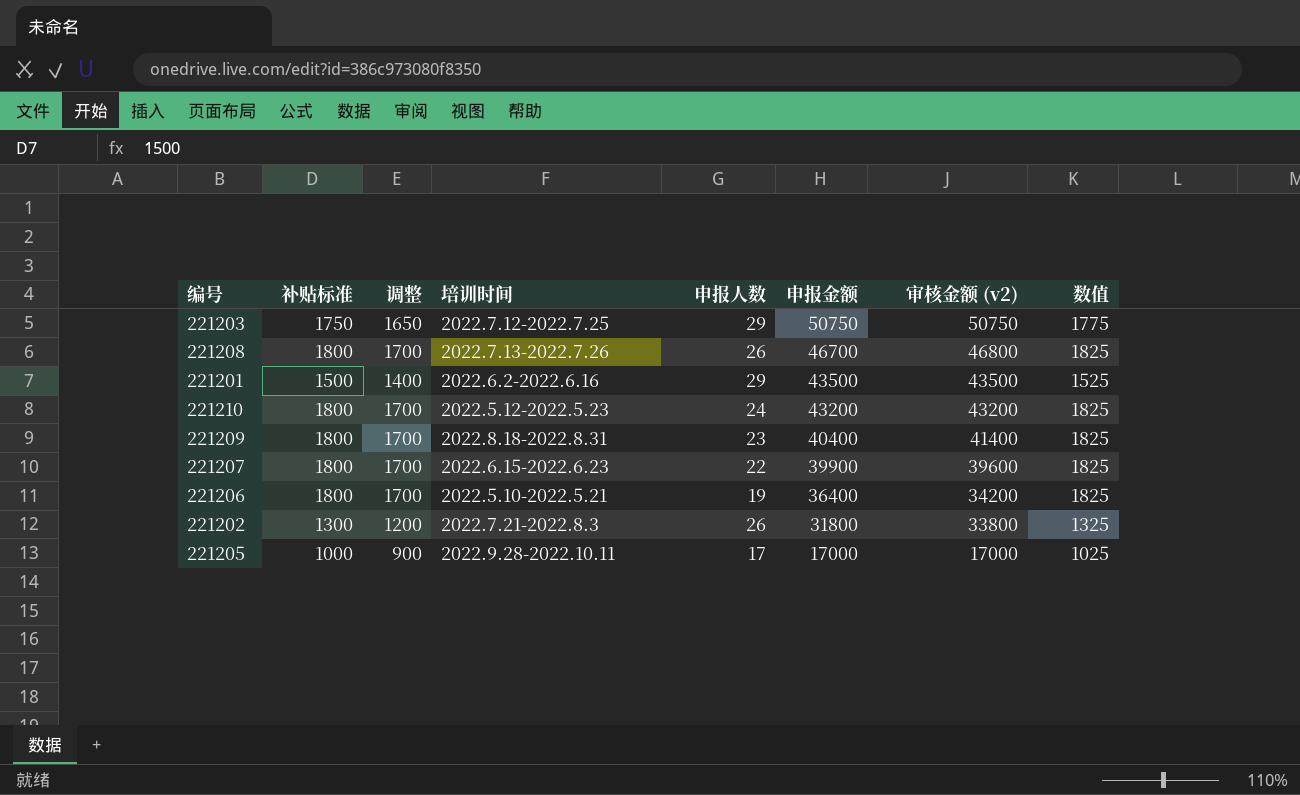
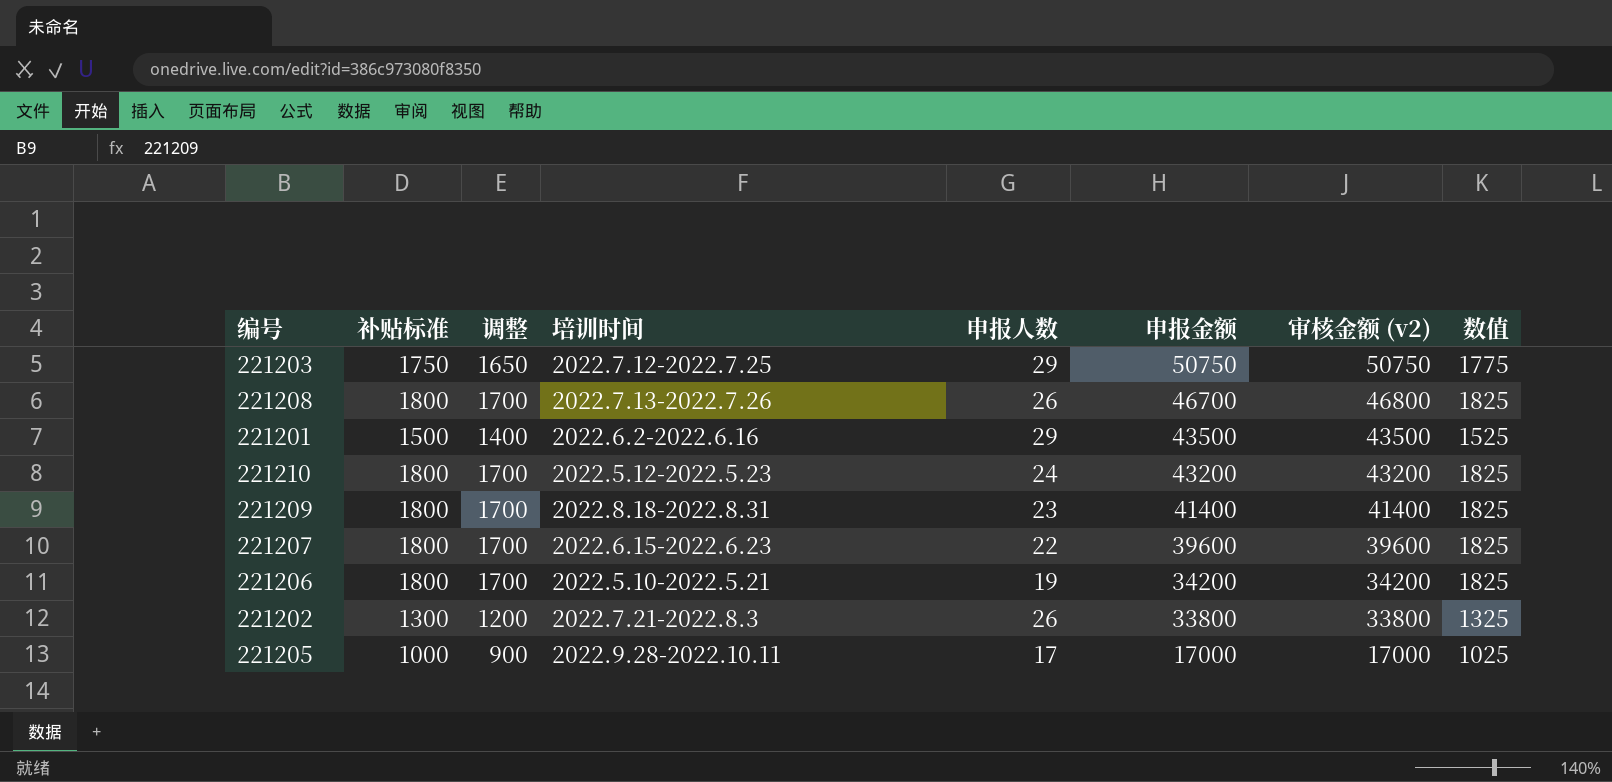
221209 | 申报金额: 40400 -> 41400
221207 | 申报金额: 39900 -> 39600
221206 | 申报金额: 36400 -> 34200
221202 | 申报金额: 31800 -> 33800

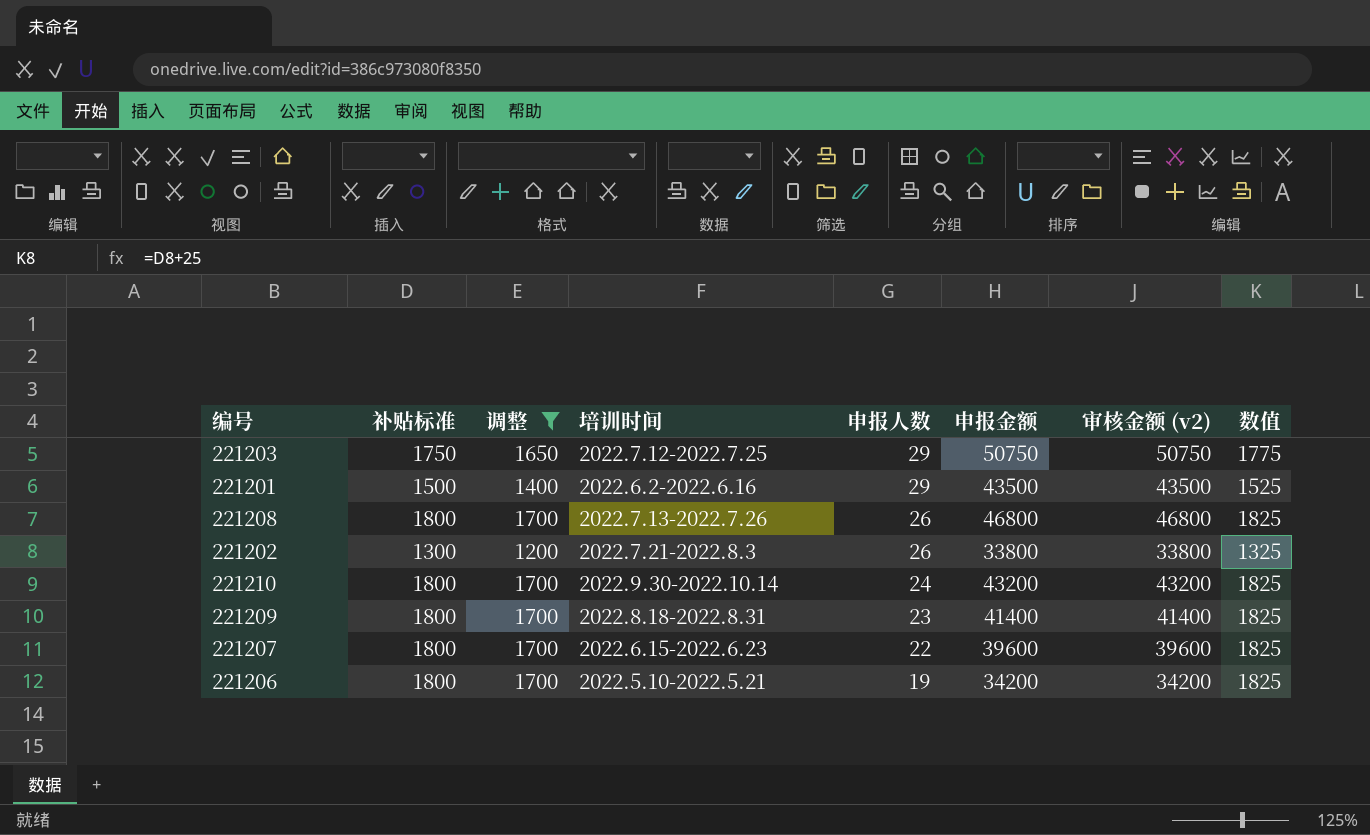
filter: none -> 调整 != 900
row order: 申报金额 descending -> 申报人数 descending
221208 | 申报金额: 46700 -> 46800
221210 | 培训时间: 2022.5.12-2022.5.23 -> 2022.9.30-2022.10.14

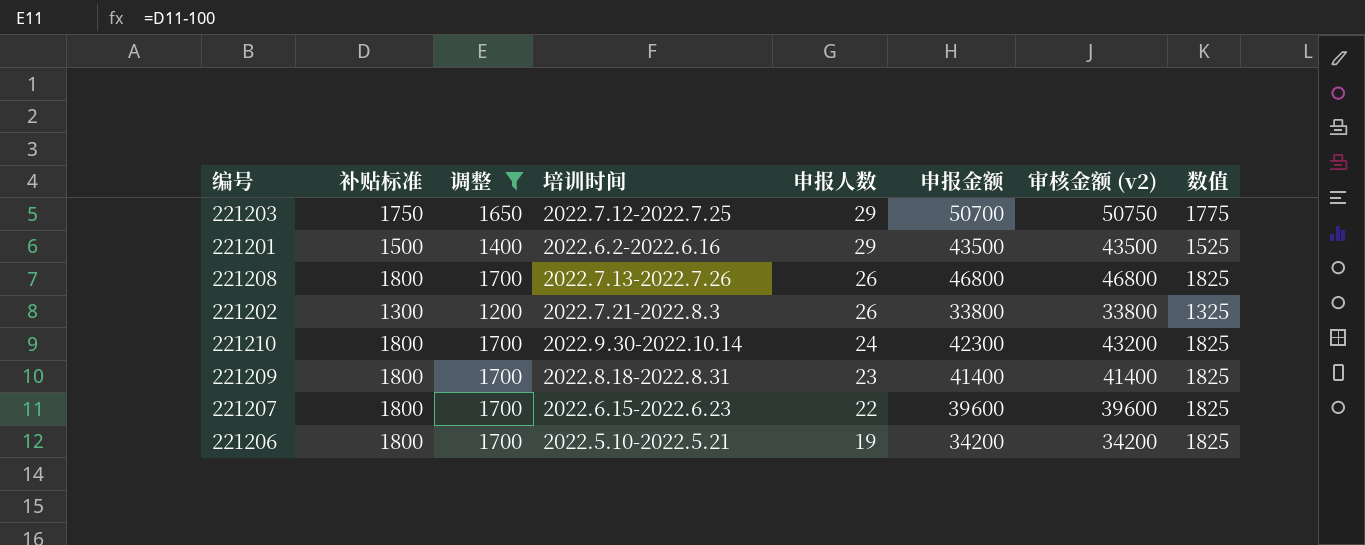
221203 | 申报金额: 50750 -> 50700
221210 | 申报金额: 43200 -> 42300

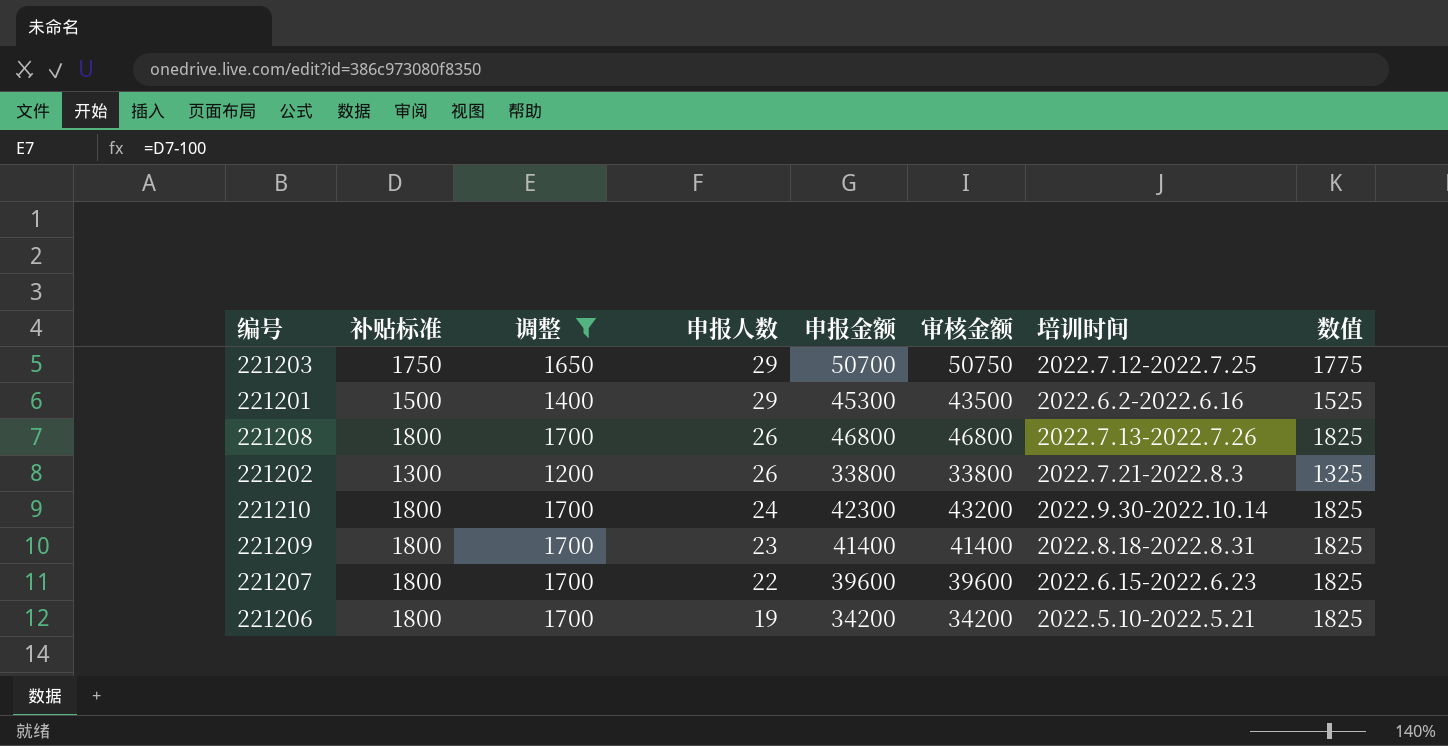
column name: 审核金额 (v2) -> 审核金额
column 培训时间 | position: 4 -> 7
221201 | 申报金额: 43500 -> 45300

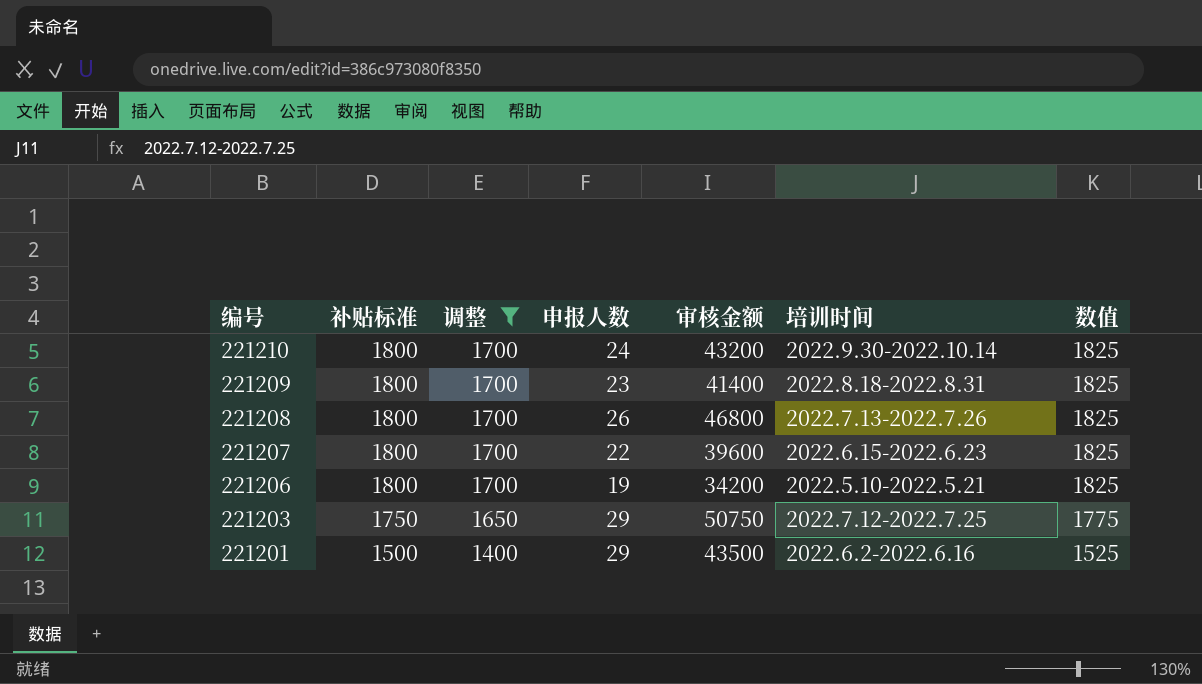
row order: 申报人数 descending -> 编号 descending
column 申报金额 | position: 5 -> none
row 221202: 1300 | 1200 | 26 | 33800 | 33800 | 2022.7.21-2022.8.3 | 1325 -> none

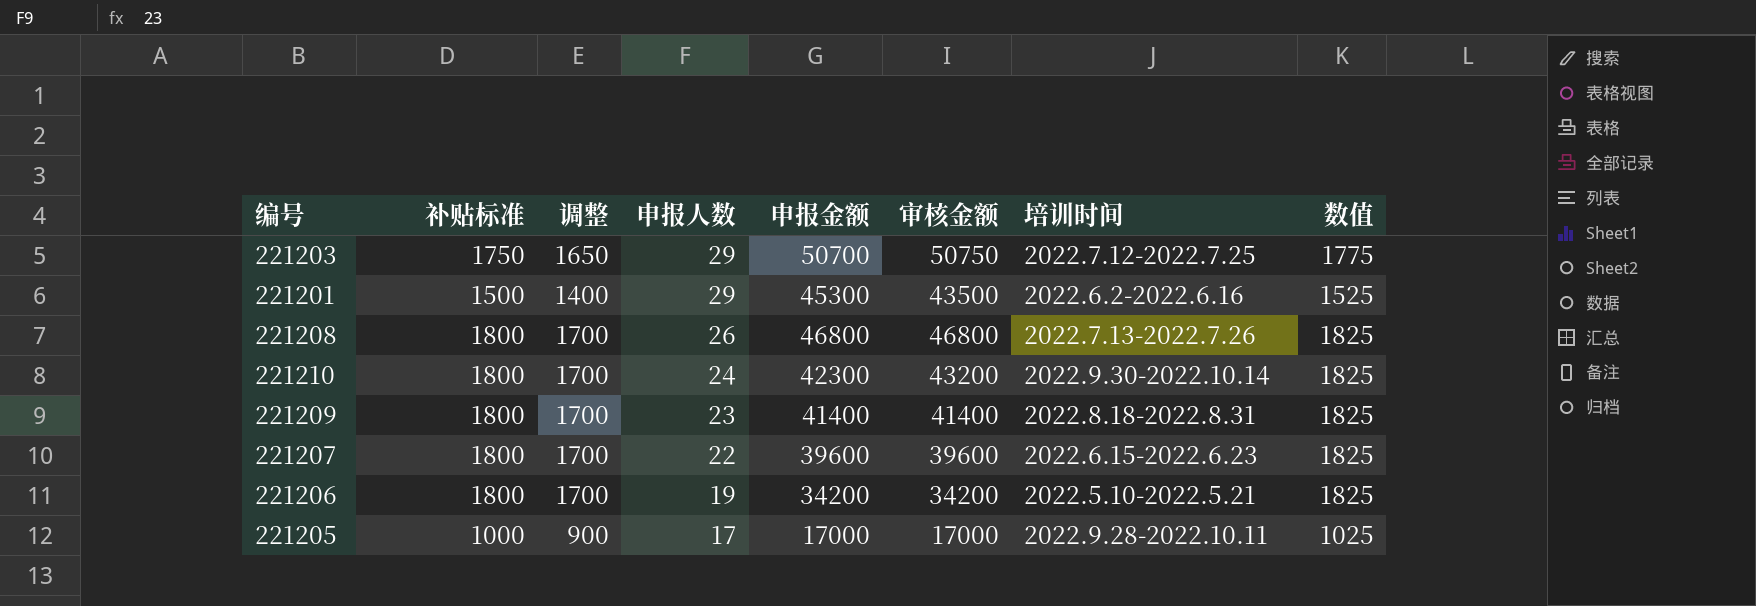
filter: 调整 != 900 -> none
row order: 编号 descending -> 申报人数 descending
column 申报金额 | position: none -> 5

